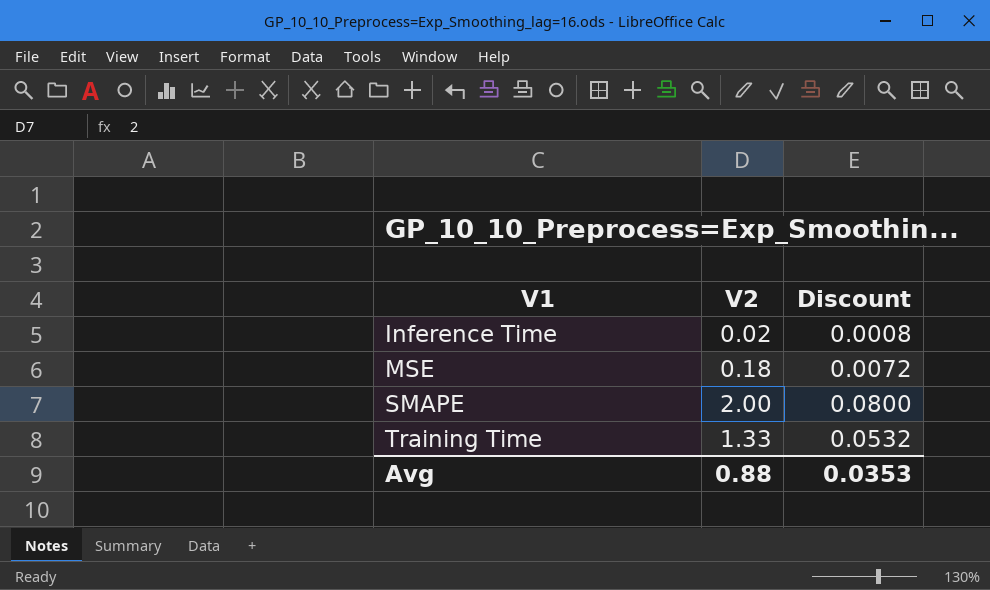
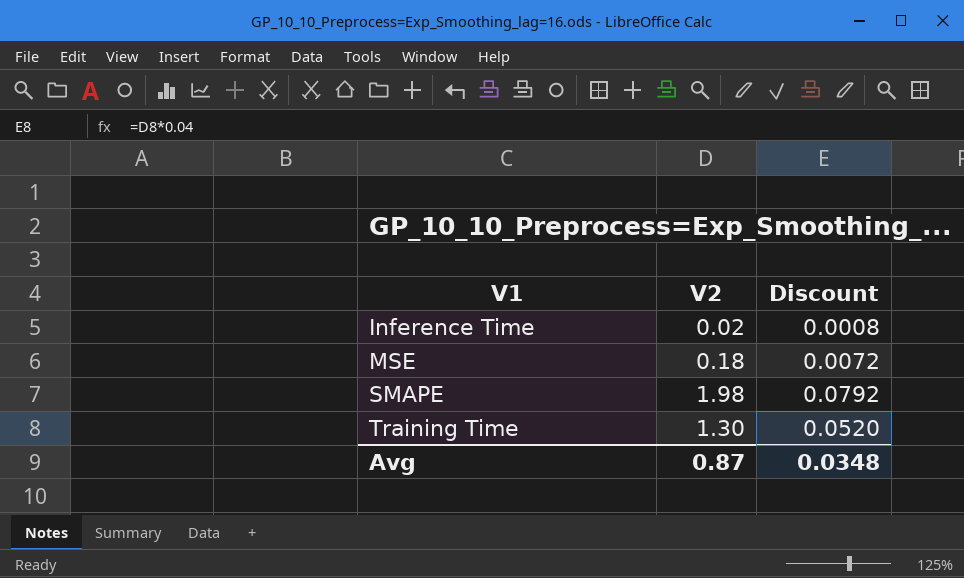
SMAPE | V2: 2.00 -> 1.98
SMAPE | Discount: 0.0800 -> 0.0792
Training Time | V2: 1.33 -> 1.30
Training Time | Discount: 0.0532 -> 0.0520
Avg | V2: 0.88 -> 0.87
Avg | Discount: 0.0353 -> 0.0348

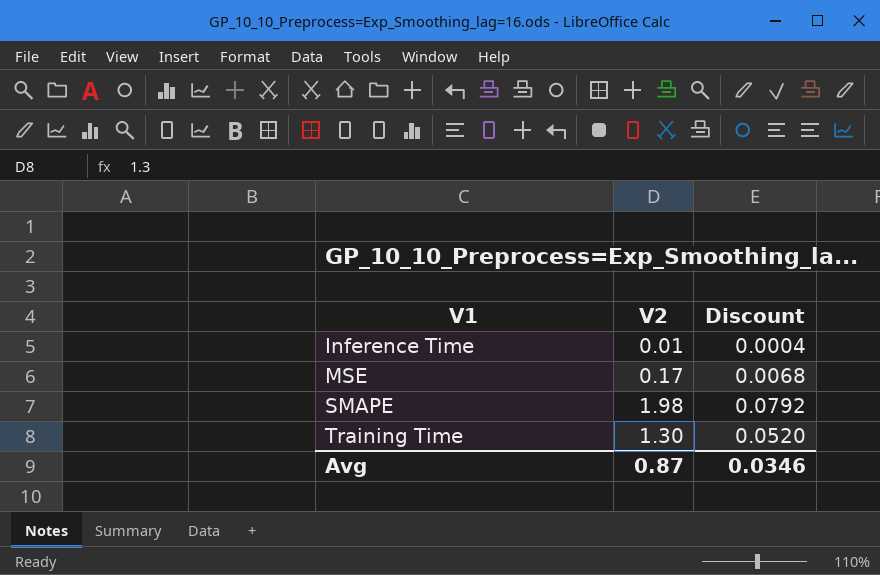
Inference Time | V2: 0.02 -> 0.01
Inference Time | Discount: 0.0008 -> 0.0004
MSE | V2: 0.18 -> 0.17
MSE | Discount: 0.0072 -> 0.0068
Avg | Discount: 0.0348 -> 0.0346

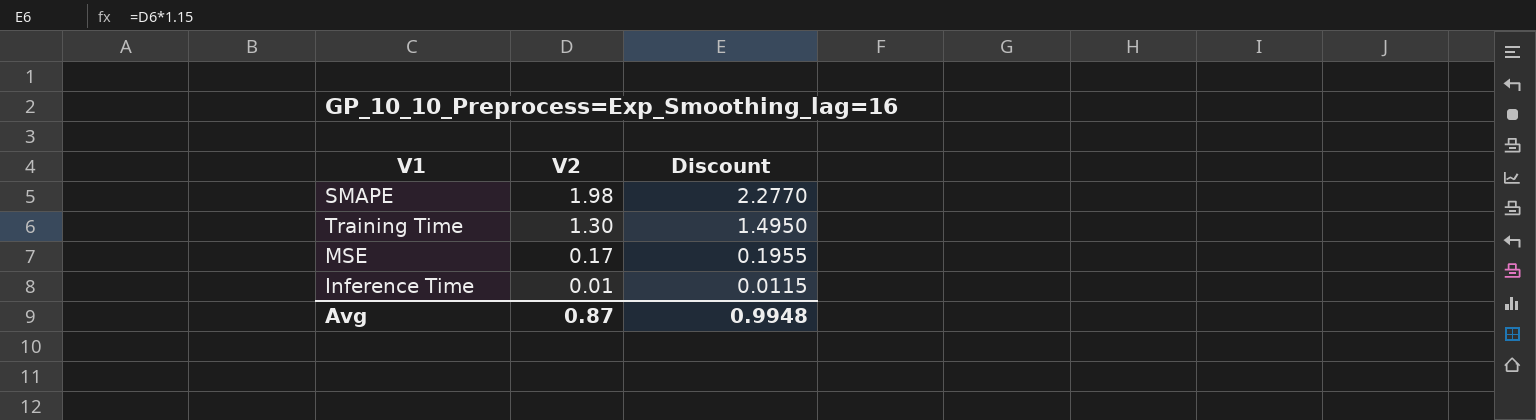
row order: V1 ascending -> V2 descending
column Discount | formula: [V2] * 0.04 -> [V2] * 1.15
Avg | Discount: 0.0346 -> 0.9948

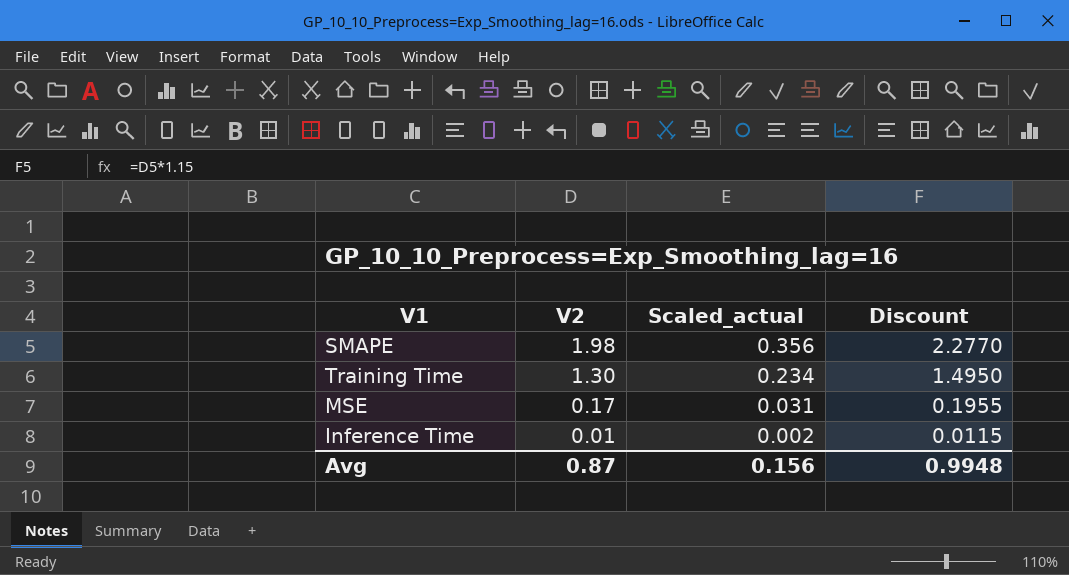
column Scaled_actual | formula: none -> [V2] * 0.18

